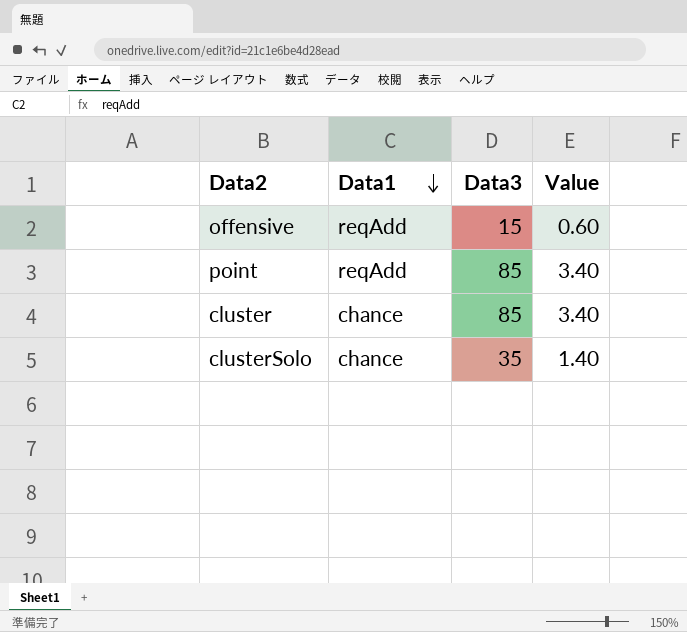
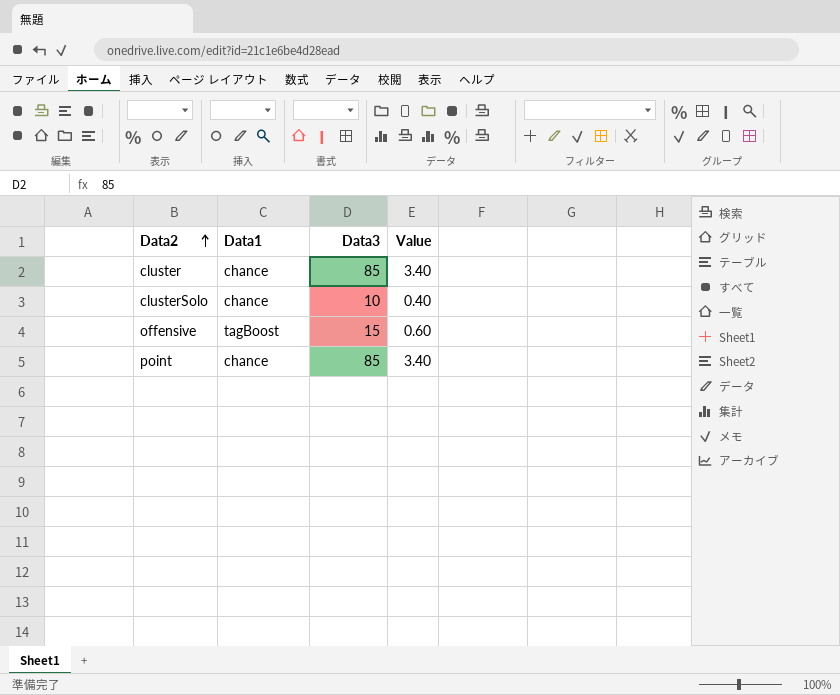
row order: Data1 descending -> Data2 ascending
clusterSolo | Data3: 35 -> 10
clusterSolo | Value: 1.40 -> 0.40
offensive | Data1: reqAdd -> tagBoost
point | Data1: reqAdd -> chance

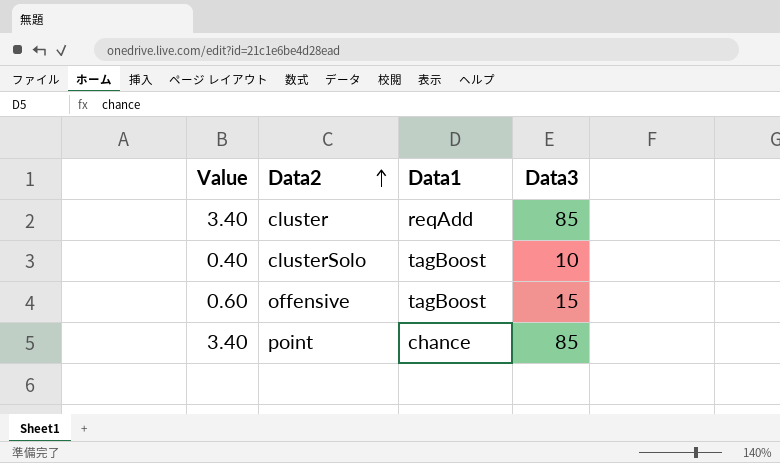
column Value | position: 4 -> 1
cluster | Data1: chance -> reqAdd
clusterSolo | Data1: chance -> tagBoost

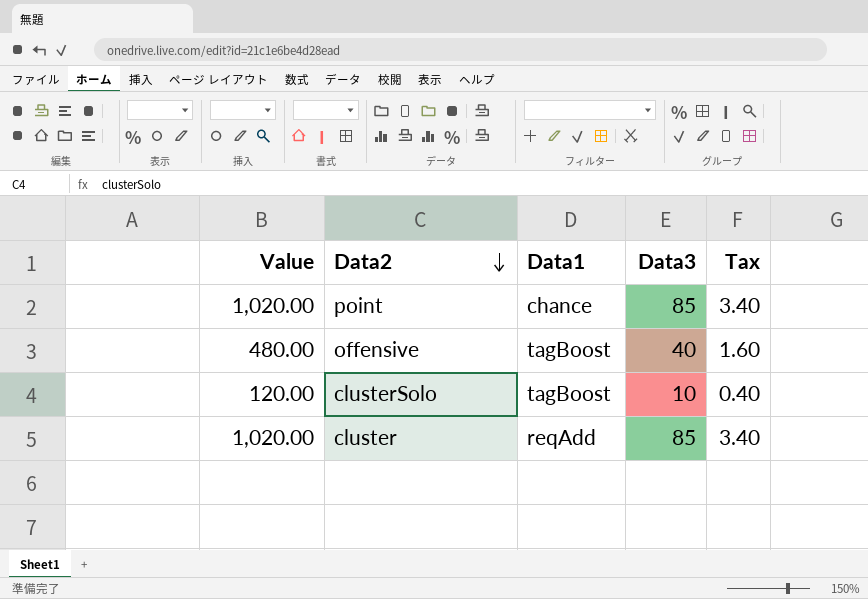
row order: Data2 ascending -> Data2 descending
column Value | formula: [Data3] * 0.04 -> [Data3] * 12
column Tax | formula: none -> [Data3] * 0.04
offensive | Data3: 15 -> 40

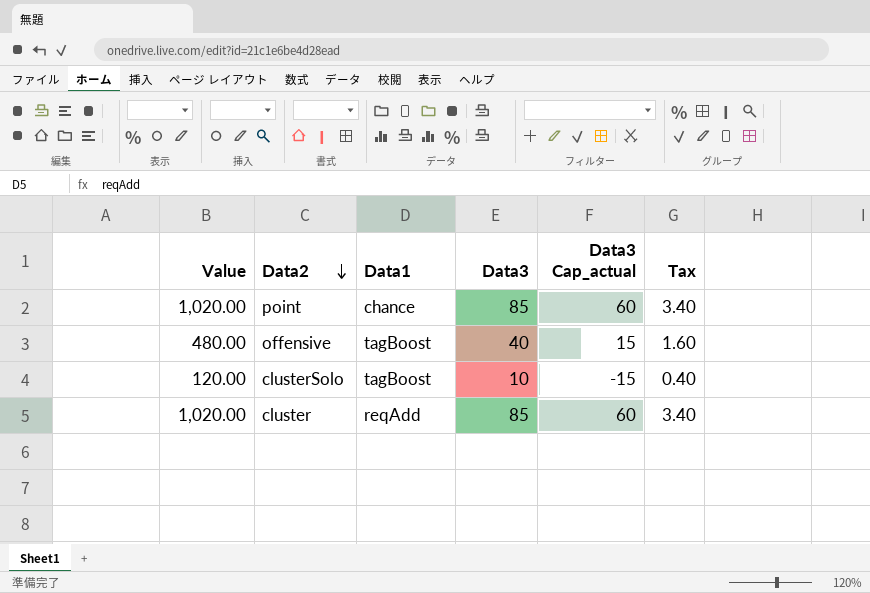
column Data3 Cap_actual | formula: none -> [Data3] - 25

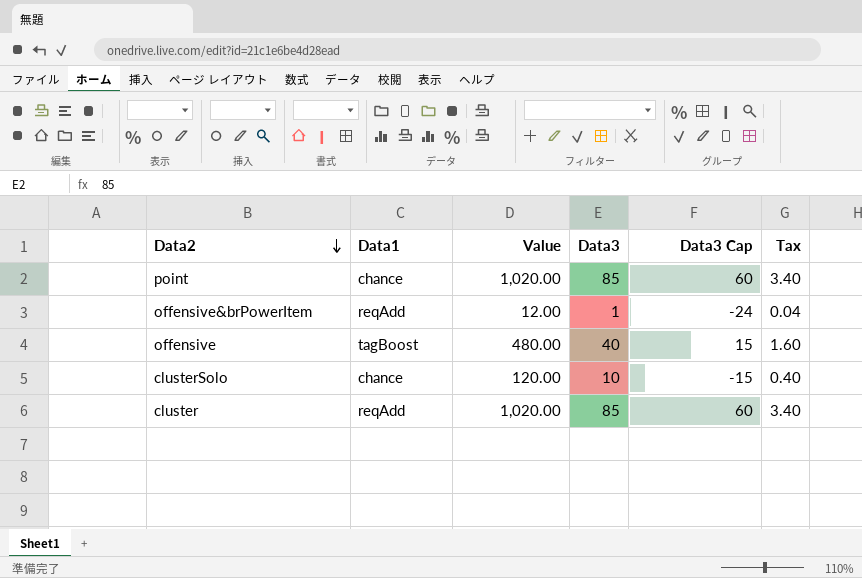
column Value | position: 1 -> 3
column name: Data3 Cap_actual -> Data3 Cap
row offensive&brPowerItem: none -> reqAdd | 12.00 | 1 | -24 | 0.04
clusterSolo | Data1: tagBoost -> chance

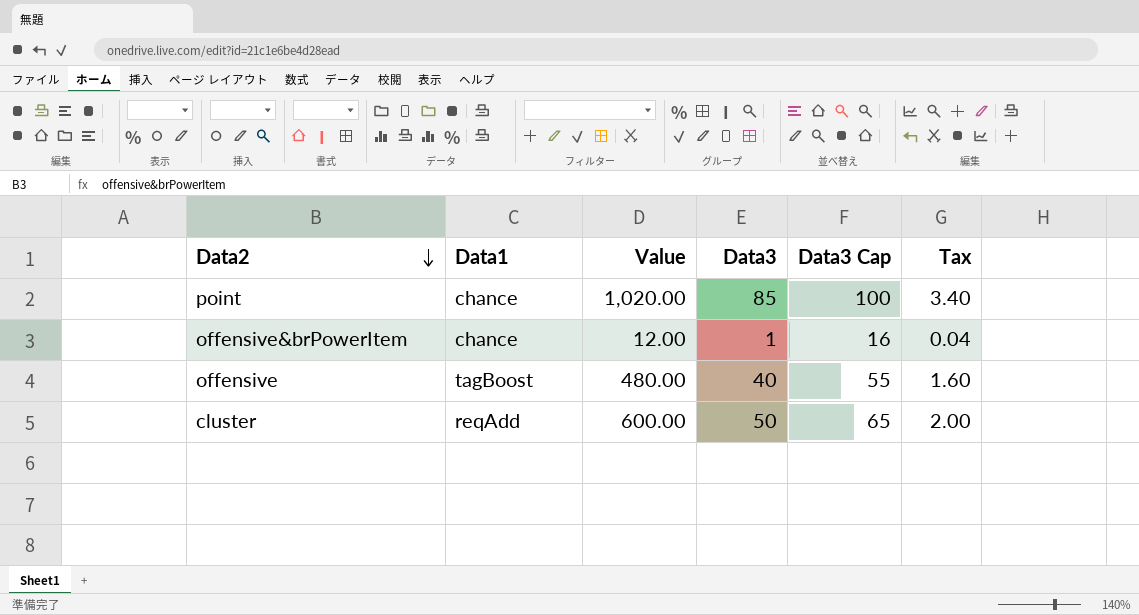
column Data3 Cap | formula: [Data3] - 25 -> [Data3] + 15
row clusterSolo: chance | 120.00 | 10 | -15 | 0.40 -> none
offensive&brPowerItem | Data1: reqAdd -> chance
cluster | Value: 1,020.00 -> 600.00
cluster | Data3: 85 -> 50
cluster | Tax: 3.40 -> 2.00

